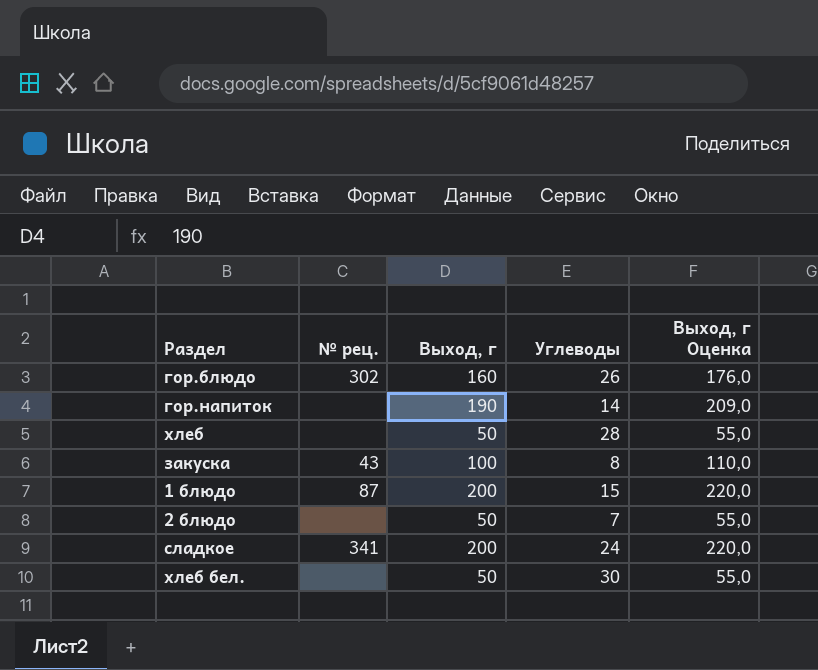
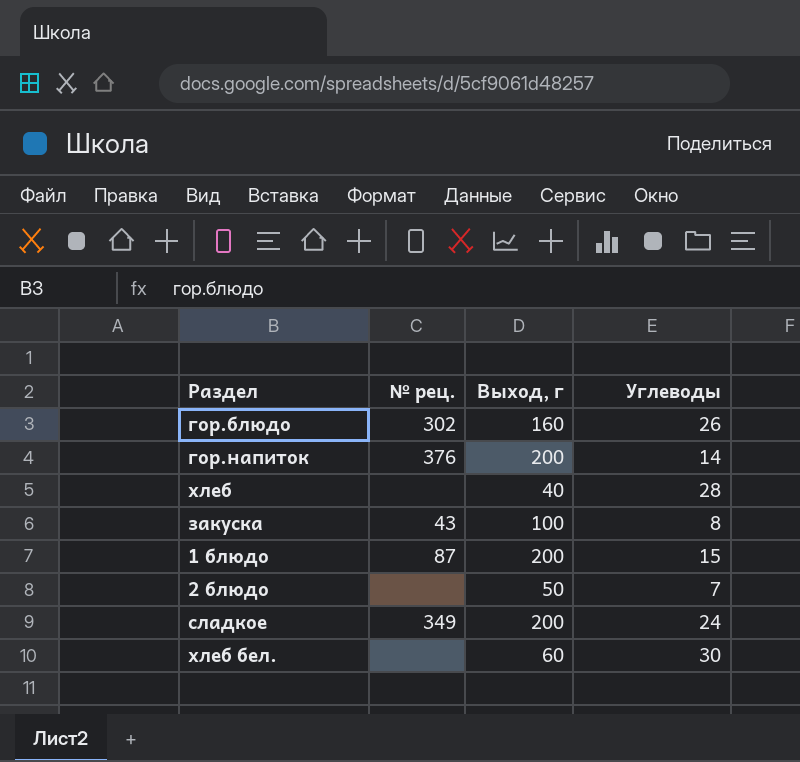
column Выход, г Оценка | formula: [Выход, г] * 1,1 -> none
гор.напиток | № рец.: none -> 376
гор.напиток | Выход, г: 190 -> 200
хлеб | Выход, г: 50 -> 40
сладкое | № рец.: 341 -> 349
хлеб бел. | Выход, г: 50 -> 60

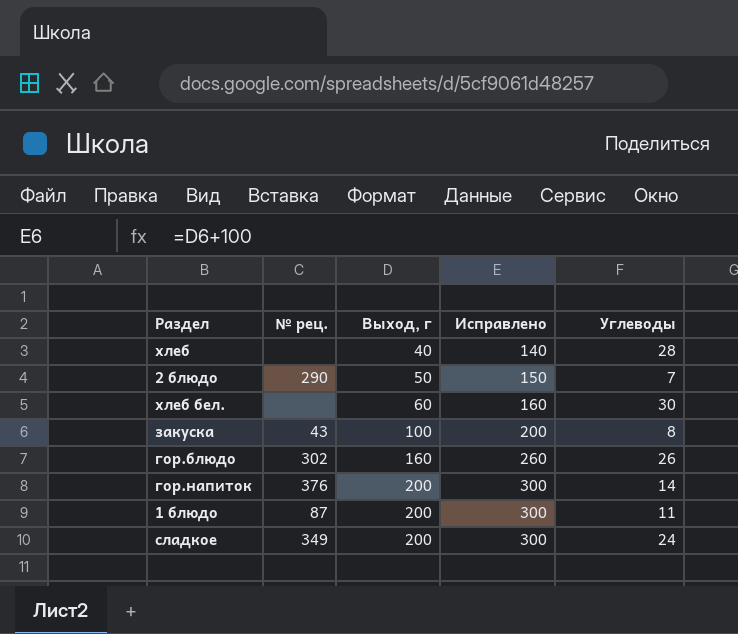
row order: none -> Выход, г ascending
column Исправлено | formula: none -> [Выход, г] + 100
2 блюдо | № рец.: none -> 290
1 блюдо | Углеводы: 15 -> 11

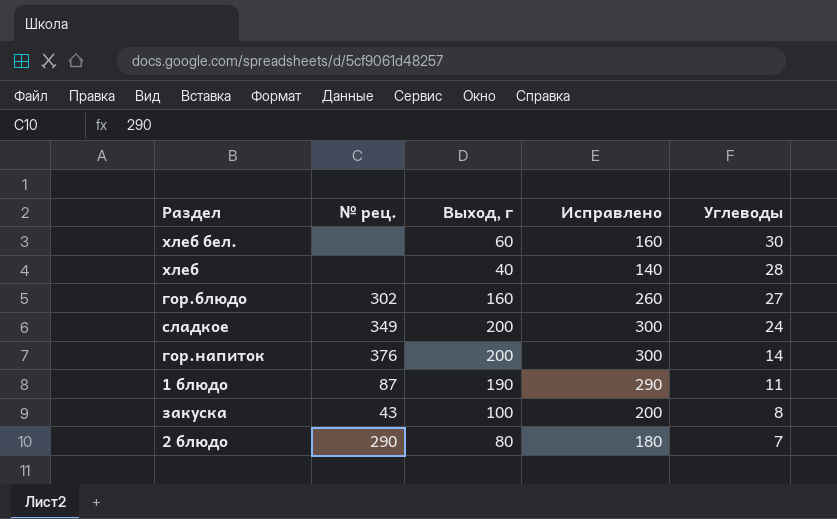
row order: Выход, г ascending -> Углеводы descending
гор.блюдо | Углеводы: 26 -> 27
1 блюдо | Выход, г: 200 -> 190
1 блюдо | Исправлено: 300 -> 290
2 блюдо | Выход, г: 50 -> 80
2 блюдо | Исправлено: 150 -> 180

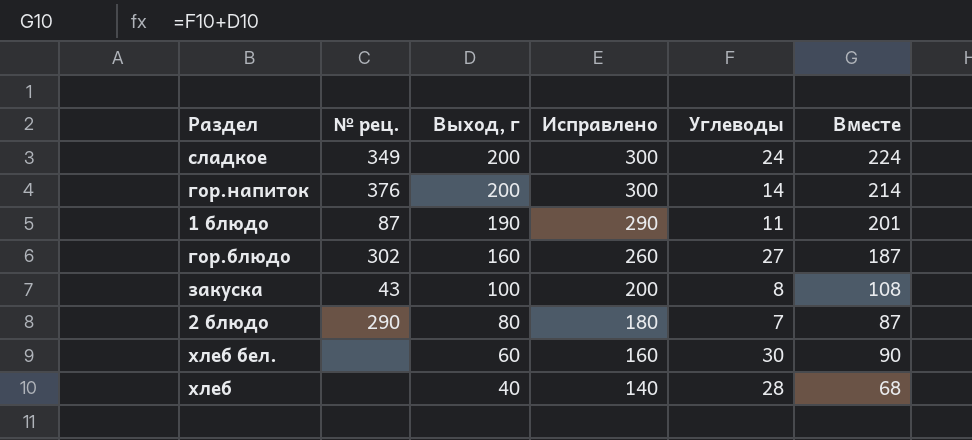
row order: Углеводы descending -> Выход, г descending
column Вместе | formula: none -> [Выход, г] + [Углеводы]

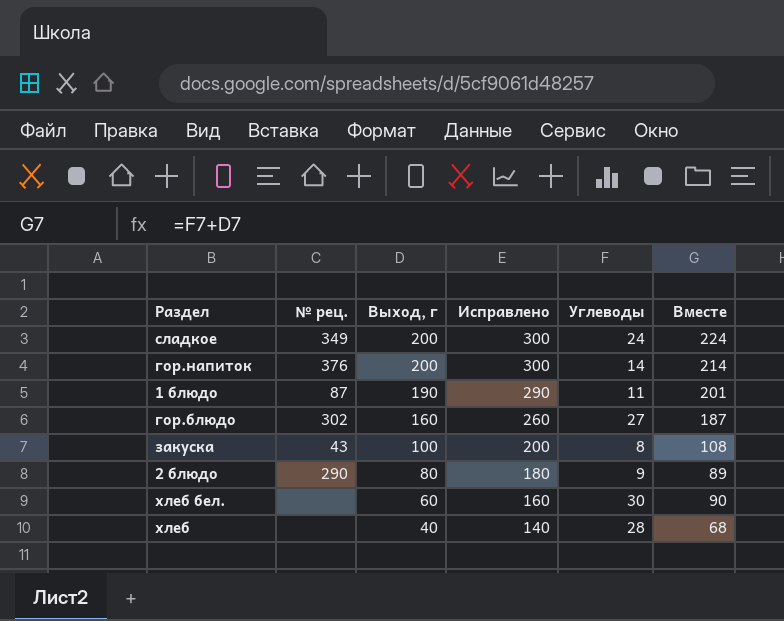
2 блюдо | Углеводы: 7 -> 9
2 блюдо | Вместе: 87 -> 89

